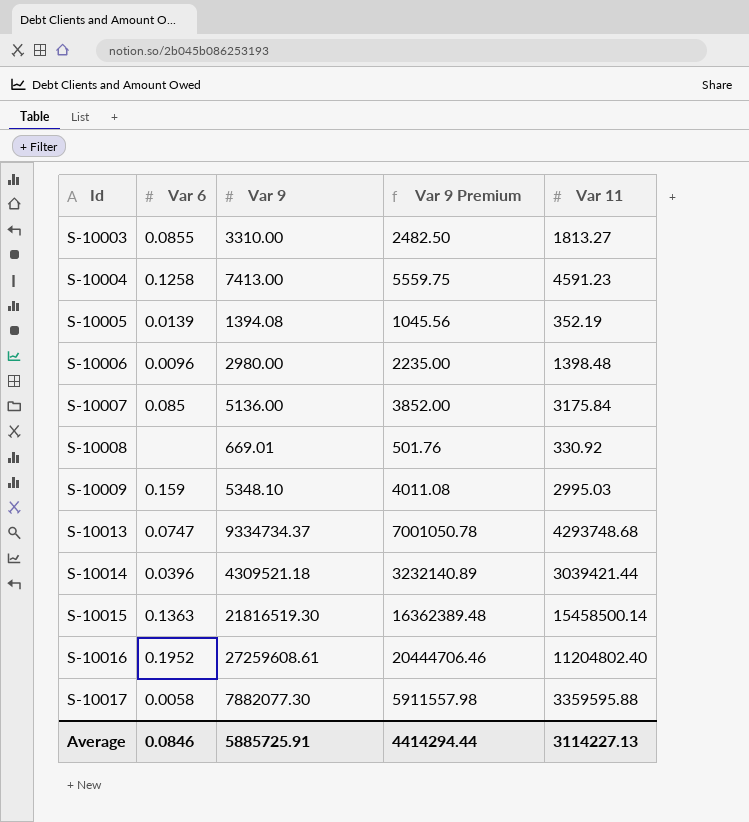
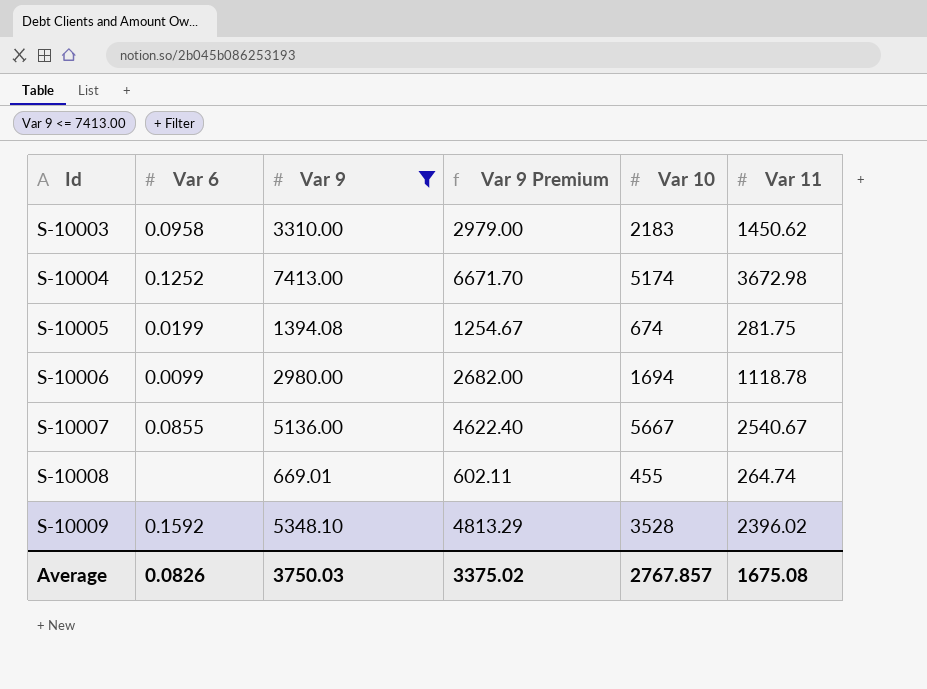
filter: none -> Var 9 <= 7413.00
column Var 9 Premium | formula: [Var 9] * 0.75 -> [Var 9] * 0.9
column Var 10 | position: none -> 5
S-10003 | Var 6: 0.0855 -> 0.0958
S-10003 | Var 11: 1813.27 -> 1450.62
S-10004 | Var 6: 0.1258 -> 0.1252
S-10004 | Var 11: 4591.23 -> 3672.98
S-10005 | Var 6: 0.0139 -> 0.0199
S-10005 | Var 11: 352.19 -> 281.75
S-10006 | Var 6: 0.0096 -> 0.0099
S-10006 | Var 11: 1398.48 -> 1118.78
S-10007 | Var 6: 0.085 -> 0.0855
S-10007 | Var 11: 3175.84 -> 2540.67
S-10008 | Var 11: 330.92 -> 264.74
S-10009 | Var 6: 0.159 -> 0.1592
S-10009 | Var 11: 2995.03 -> 2396.02
Average | Var 6: 0.0846 -> 0.0826
Average | Var 9: 5885725.91 -> 3750.03
Average | Var 9 Premium: 4414294.44 -> 3375.02
Average | Var 11: 3114227.13 -> 1675.08

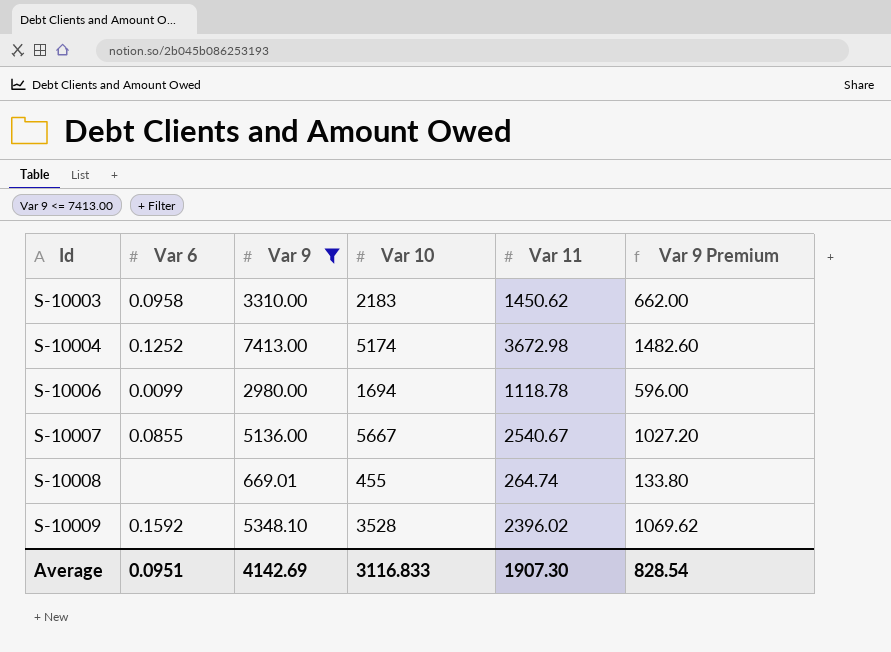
column Var 9 Premium | formula: [Var 9] * 0.9 -> [Var 9] * 0.2
column Var 9 Premium | position: 4 -> 6
row S-10005: 0.0199 | 1394.08 | 1254.67 | 674 | 281.75 -> none
Average | Var 6: 0.0826 -> 0.0951
Average | Var 9: 3750.03 -> 4142.69
Average | Var 10: 2767.857 -> 3116.833
Average | Var 11: 1675.08 -> 1907.30
Average | Var 9 Premium: 3375.02 -> 828.54

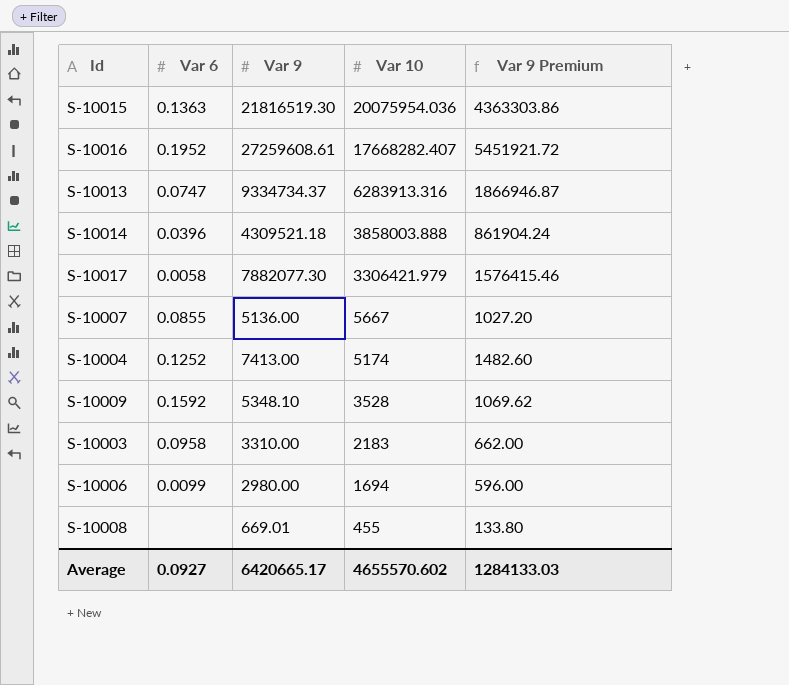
filter: Var 9 <= 7413.00 -> none
row order: Id ascending -> Var 10 descending
column Var 11 | position: 5 -> none
Average | Var 6: 0.0951 -> 0.0927
Average | Var 9: 4142.69 -> 6420665.17
Average | Var 10: 3116.833 -> 4655570.602
Average | Var 9 Premium: 828.54 -> 1284133.03

